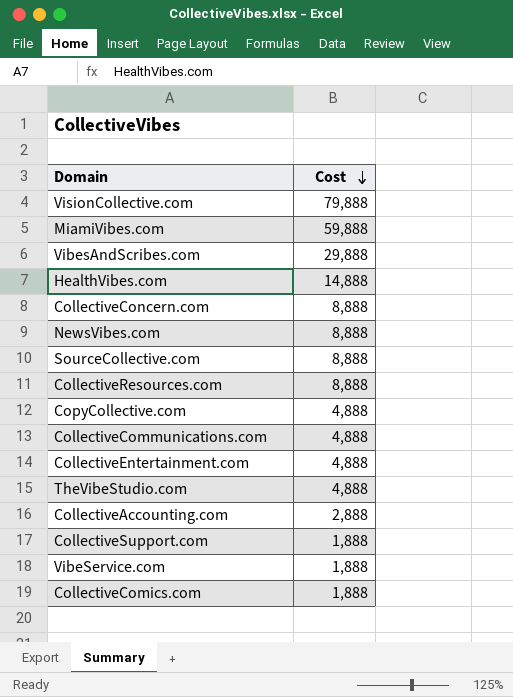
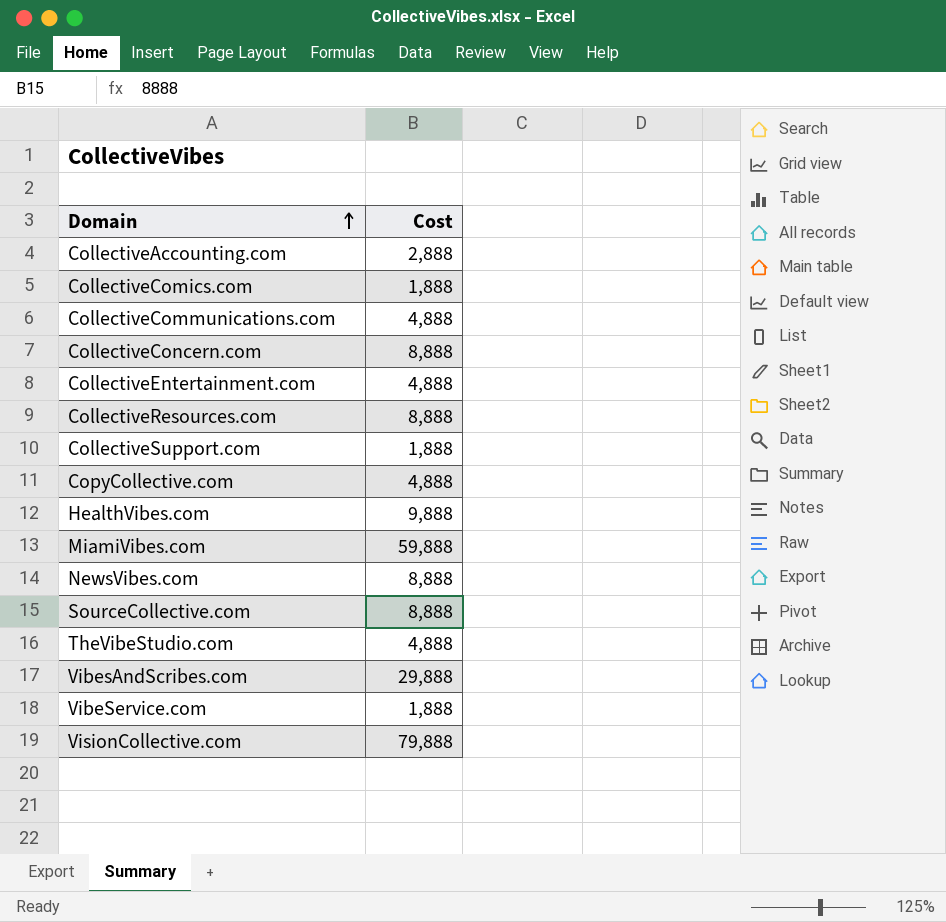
row order: Cost descending -> Domain ascending
HealthVibes.com | Cost: 14,888 -> 9,888

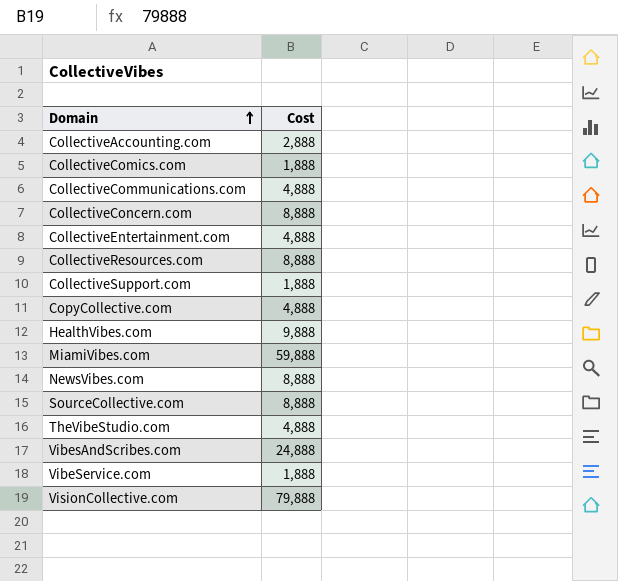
VibesAndScribes.com | Cost: 29,888 -> 24,888

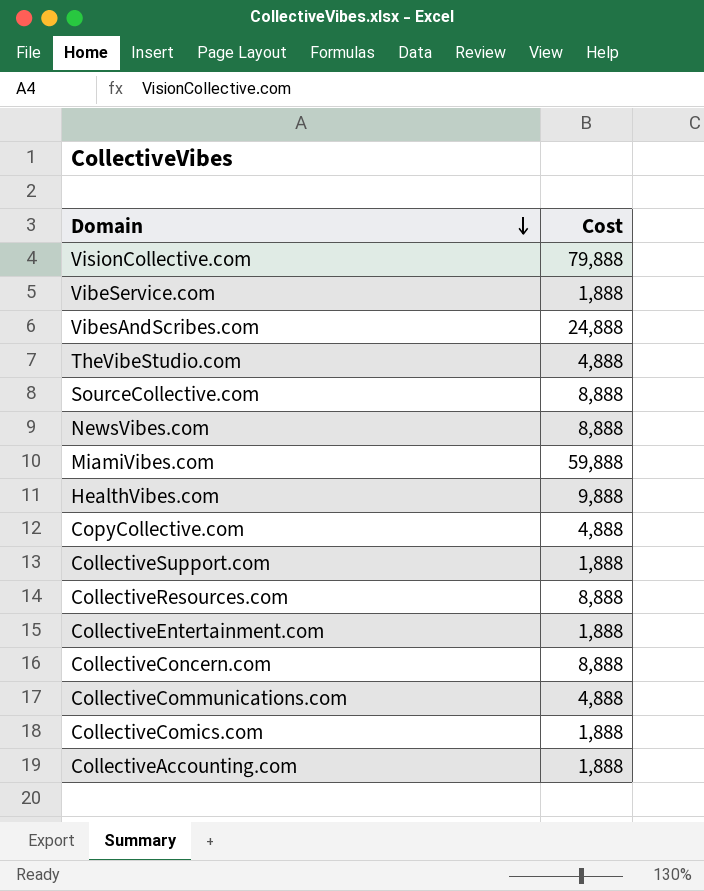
row order: Domain ascending -> Domain descending
CollectiveEntertainment.com | Cost: 4,888 -> 1,888
CollectiveAccounting.com | Cost: 2,888 -> 1,888

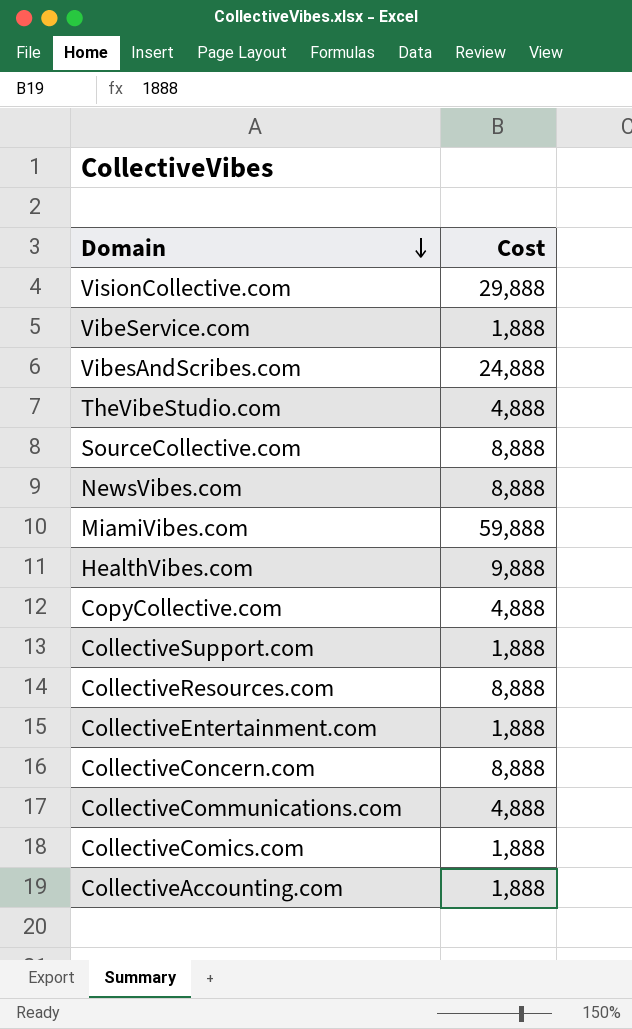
VisionCollective.com | Cost: 79,888 -> 29,888

